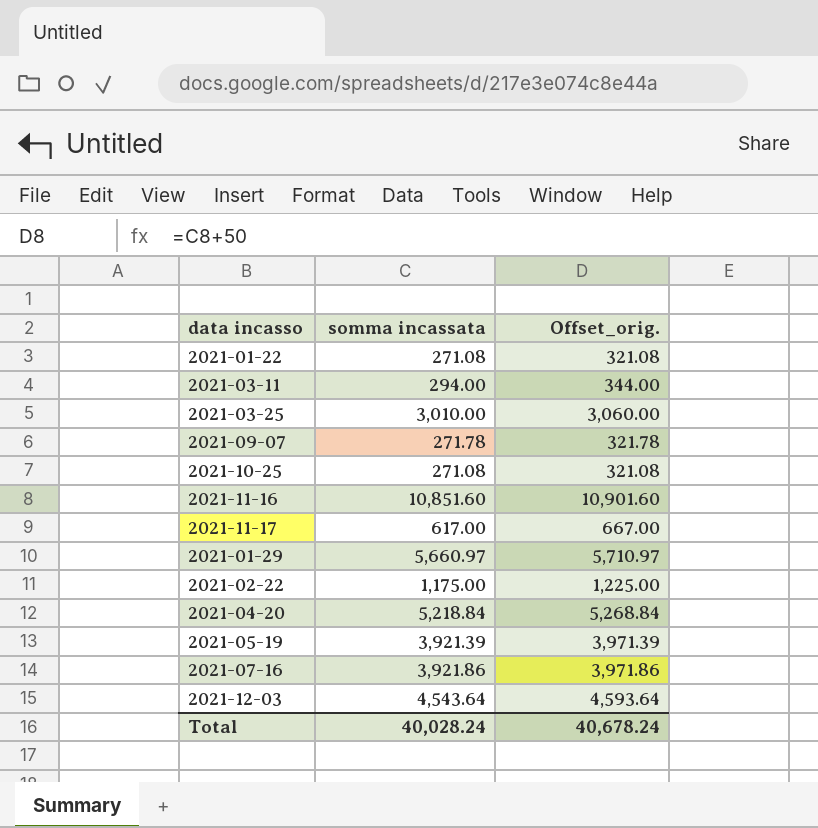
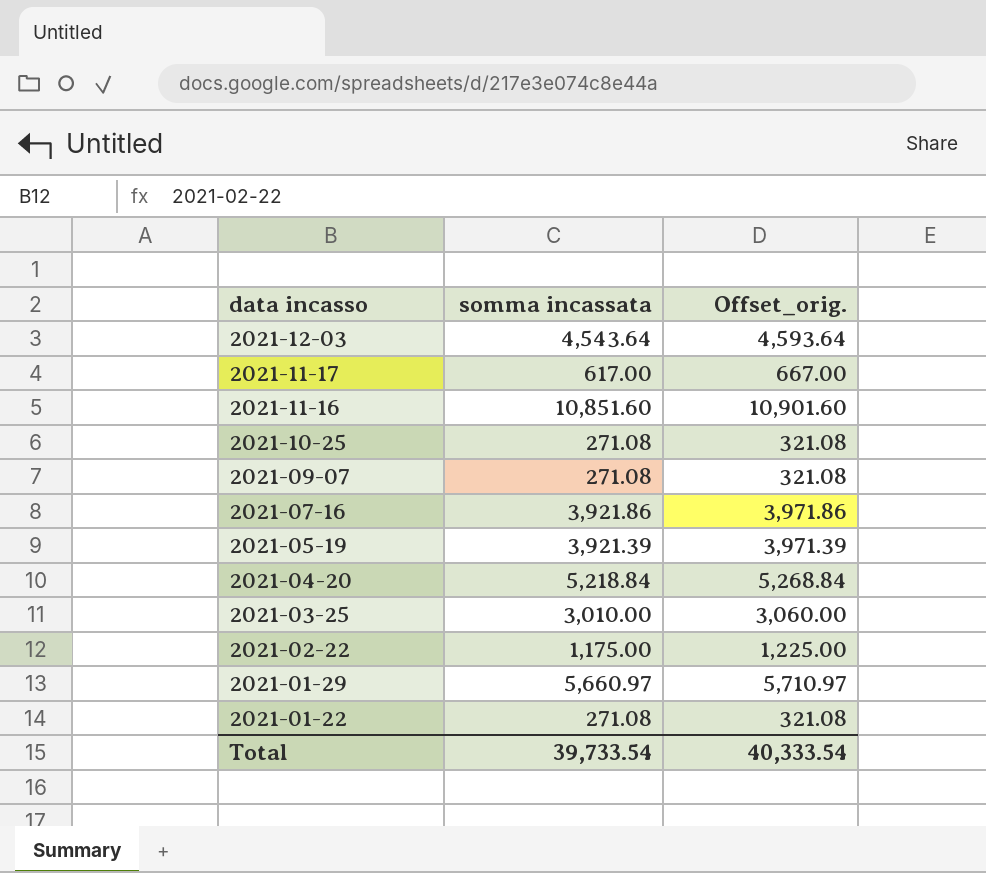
row order: none -> data incasso descending
row 2021-03-11: 294.00 | 344.00 -> none
2021-09-07 | somma incassata: 271.78 -> 271.08
2021-09-07 | Offset_orig.: 321.78 -> 321.08
Total | somma incassata: 40,028.24 -> 39,733.54
Total | Offset_orig.: 40,678.24 -> 40,333.54

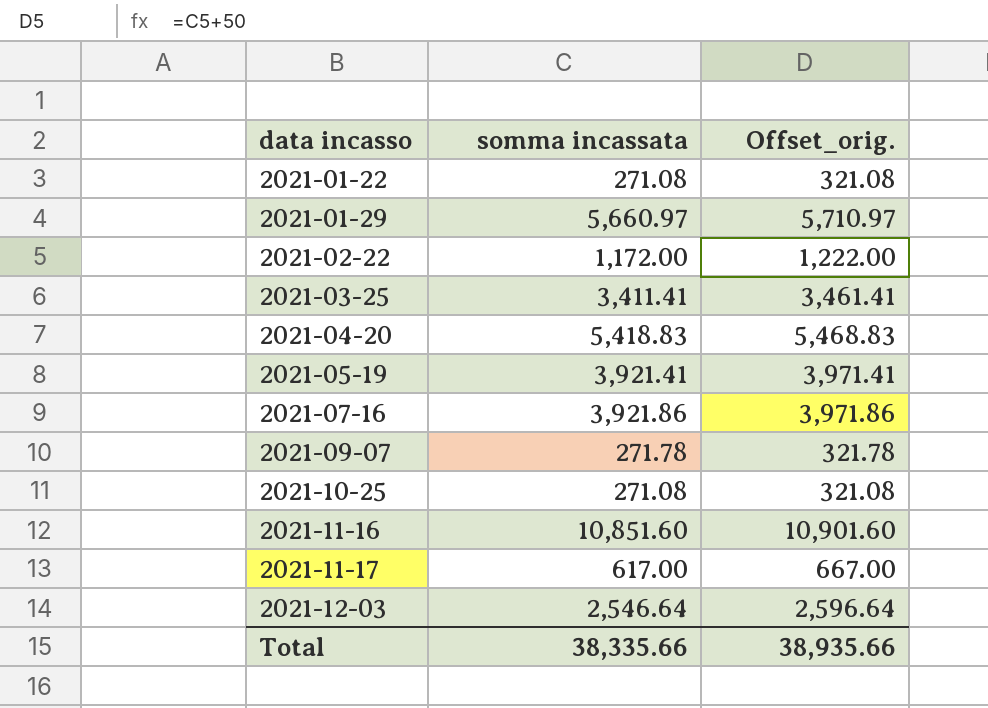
row order: data incasso descending -> data incasso ascending
2021-02-22 | somma incassata: 1,175.00 -> 1,172.00
2021-02-22 | Offset_orig.: 1,225.00 -> 1,222.00
2021-03-25 | somma incassata: 3,010.00 -> 3,411.41
2021-03-25 | Offset_orig.: 3,060.00 -> 3,461.41
2021-04-20 | somma incassata: 5,218.84 -> 5,418.83
2021-04-20 | Offset_orig.: 5,268.84 -> 5,468.83
2021-05-19 | somma incassata: 3,921.39 -> 3,921.41
2021-05-19 | Offset_orig.: 3,971.39 -> 3,971.41
2021-09-07 | somma incassata: 271.08 -> 271.78
2021-09-07 | Offset_orig.: 321.08 -> 321.78
2021-12-03 | somma incassata: 4,543.64 -> 2,546.64
2021-12-03 | Offset_orig.: 4,593.64 -> 2,596.64
Total | somma incassata: 39,733.54 -> 38,335.66
Total | Offset_orig.: 40,333.54 -> 38,935.66

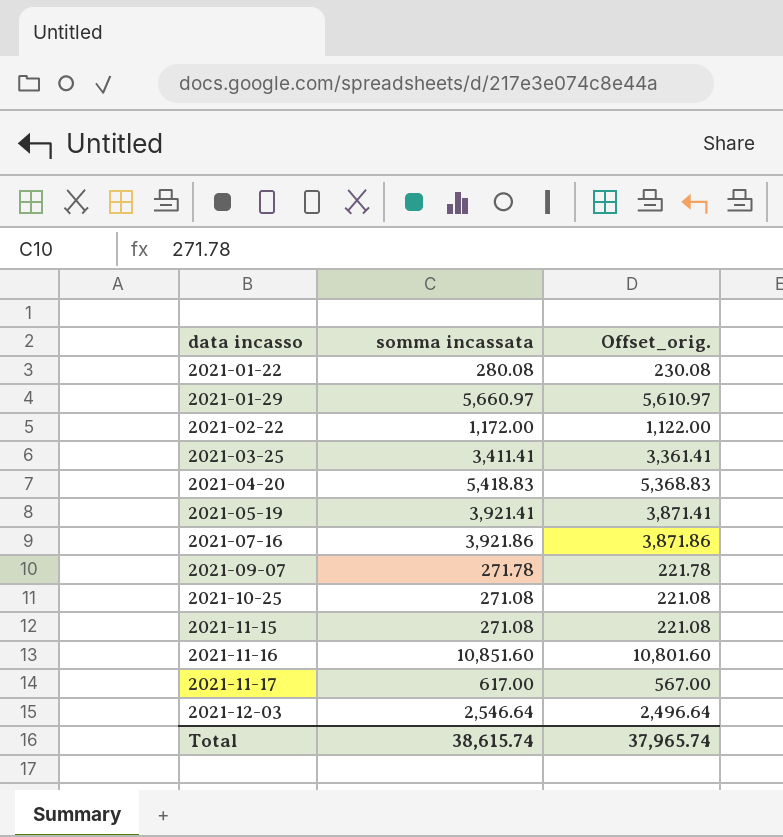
column Offset_orig. | formula: [somma incassata] + 50 -> [somma incassata] - 50
2021-01-22 | somma incassata: 271.08 -> 280.08
row 2021-11-15: none -> 271.08 | 221.08
Total | somma incassata: 38,335.66 -> 38,615.74
Total | Offset_orig.: 38,935.66 -> 37,965.74

